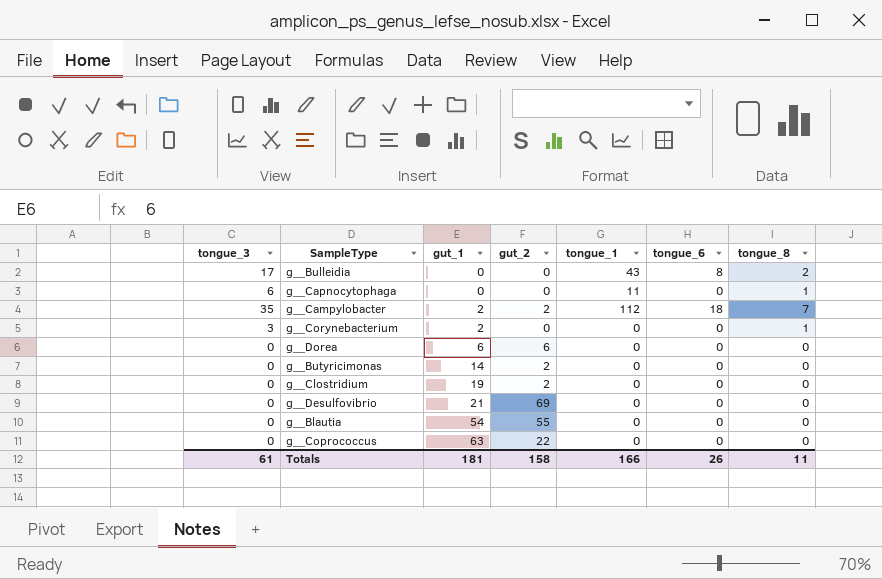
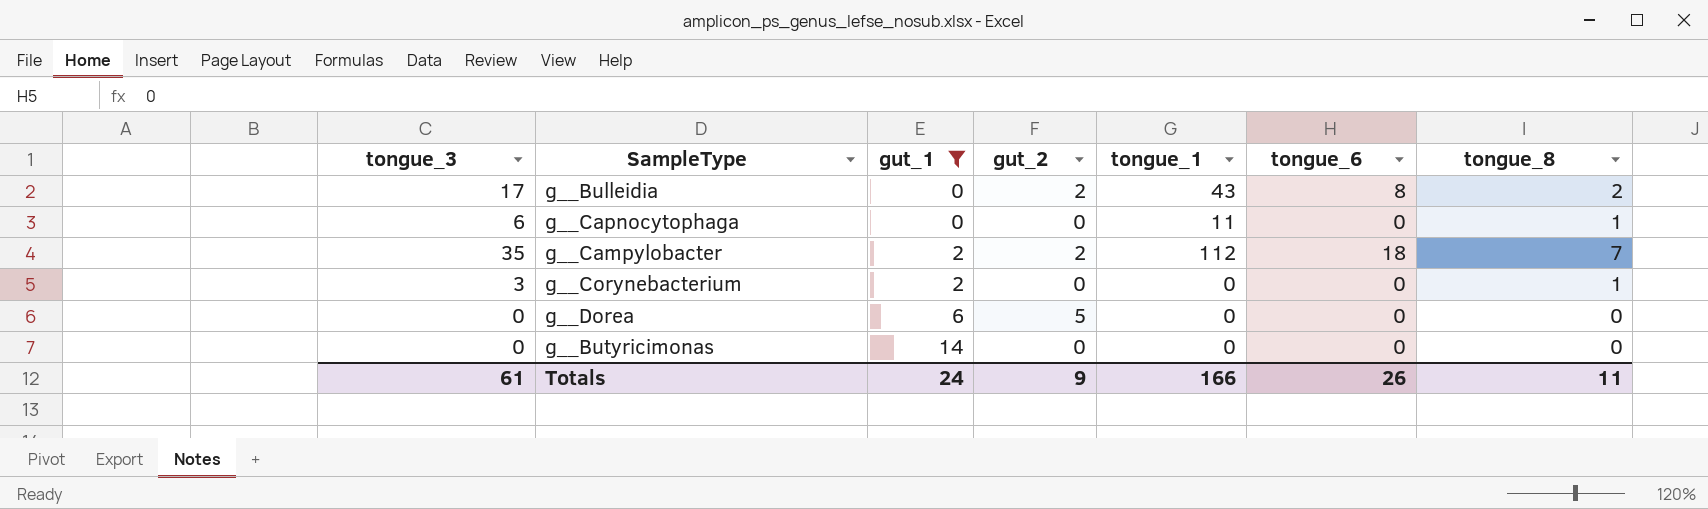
filter: none -> gut_1 <= 14
g__Bulleidia | gut_2: 0 -> 2
g__Dorea | gut_2: 6 -> 5
g__Butyricimonas | gut_2: 2 -> 0
Totals | gut_1: 181 -> 24
Totals | gut_2: 158 -> 9

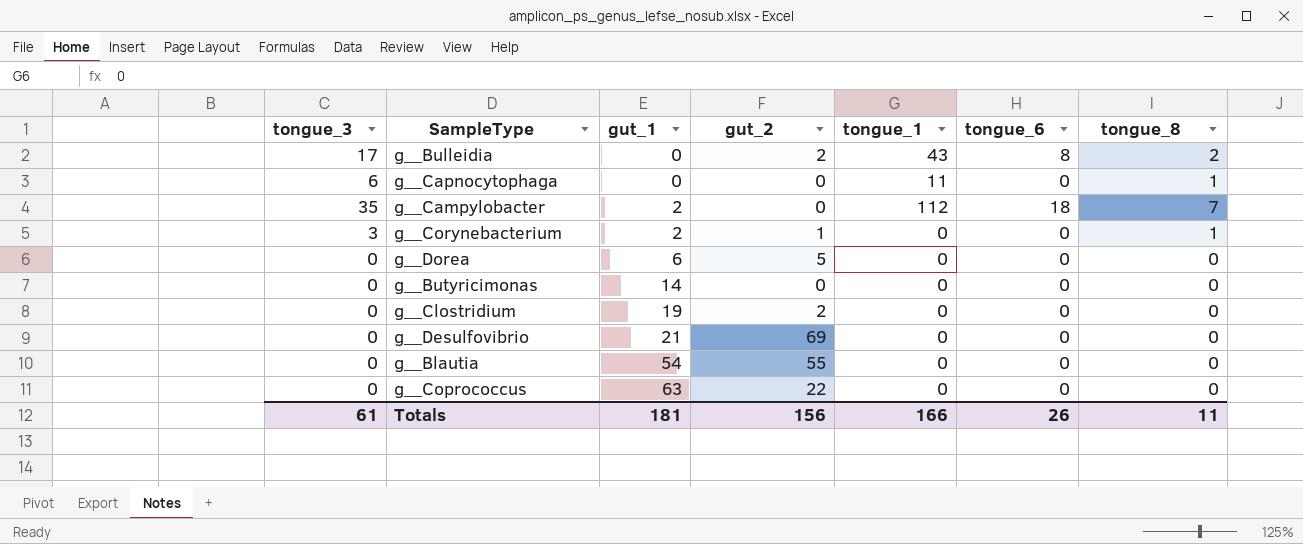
filter: gut_1 <= 14 -> none
g__Campylobacter | gut_2: 2 -> 0
g__Corynebacterium | gut_2: 0 -> 1
Totals | gut_1: 24 -> 181
Totals | gut_2: 9 -> 156

